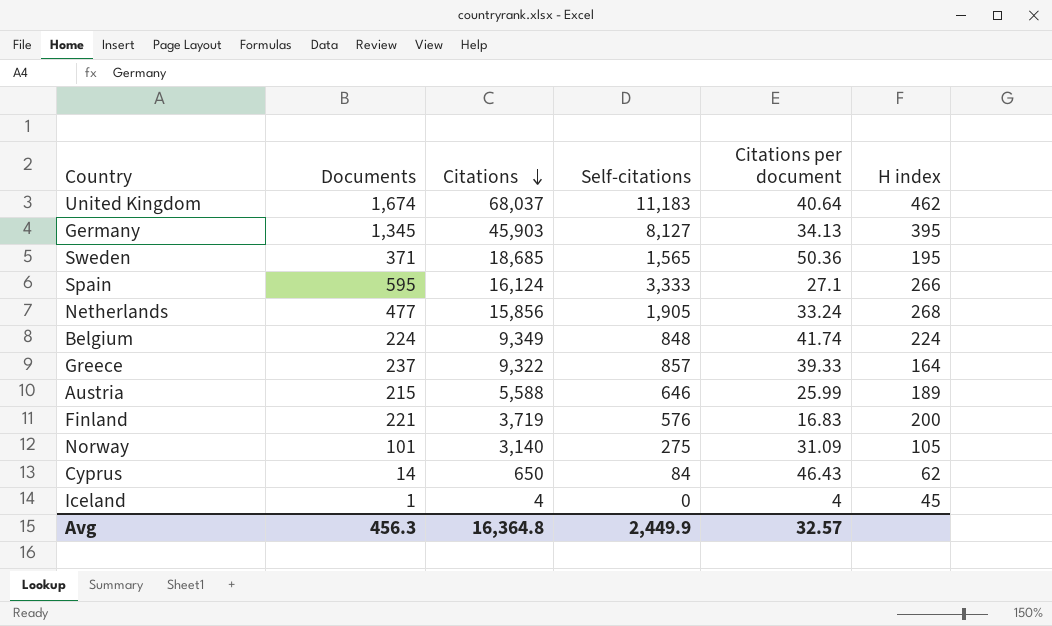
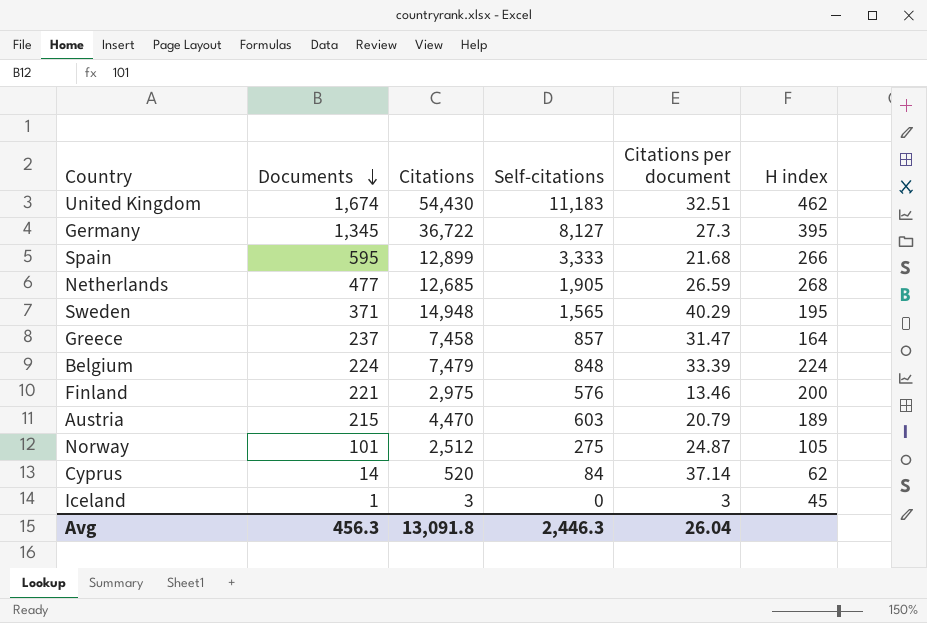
row order: Citations descending -> Documents descending
United Kingdom | Citations: 68,037 -> 54,430
United Kingdom | Citations per document: 40.64 -> 32.51
Germany | Citations: 45,903 -> 36,722
Germany | Citations per document: 34.13 -> 27.3
Spain | Citations: 16,124 -> 12,899
Spain | Citations per document: 27.1 -> 21.68
Netherlands | Citations: 15,856 -> 12,685
Netherlands | Citations per document: 33.24 -> 26.59
Sweden | Citations: 18,685 -> 14,948
Sweden | Citations per document: 50.36 -> 40.29
Greece | Citations: 9,322 -> 7,458
Greece | Citations per document: 39.33 -> 31.47
Belgium | Citations: 9,349 -> 7,479
Belgium | Citations per document: 41.74 -> 33.39
Finland | Citations: 3,719 -> 2,975
Finland | Citations per document: 16.83 -> 13.46
Austria | Citations: 5,588 -> 4,470
Austria | Self-citations: 646 -> 603
Austria | Citations per document: 25.99 -> 20.79
Norway | Citations: 3,140 -> 2,512
Norway | Citations per document: 31.09 -> 24.87
Cyprus | Citations: 650 -> 520
Cyprus | Citations per document: 46.43 -> 37.14
Iceland | Citations: 4 -> 3
Iceland | Citations per document: 4 -> 3
Avg | Citations: 16,364.8 -> 13,091.8
Avg | Self-citations: 2,449.9 -> 2,446.3
Avg | Citations per document: 32.57 -> 26.04

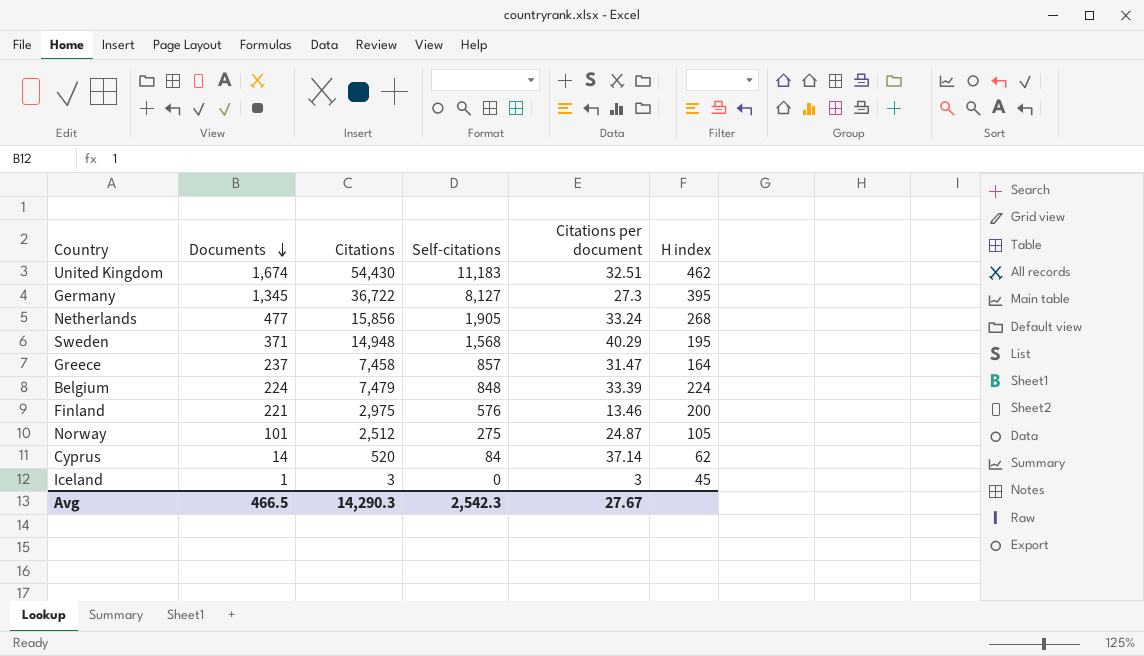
row Spain: 595 | 12,899 | 3,333 | 21.68 | 266 -> none
row Austria: 215 | 4,470 | 603 | 20.79 | 189 -> none
Netherlands | Citations: 12,685 -> 15,856
Netherlands | Citations per document: 26.59 -> 33.24
Sweden | Self-citations: 1,565 -> 1,568
Avg | Documents: 456.3 -> 466.5
Avg | Citations: 13,091.8 -> 14,290.3
Avg | Self-citations: 2,446.3 -> 2,542.3
Avg | Citations per document: 26.04 -> 27.67

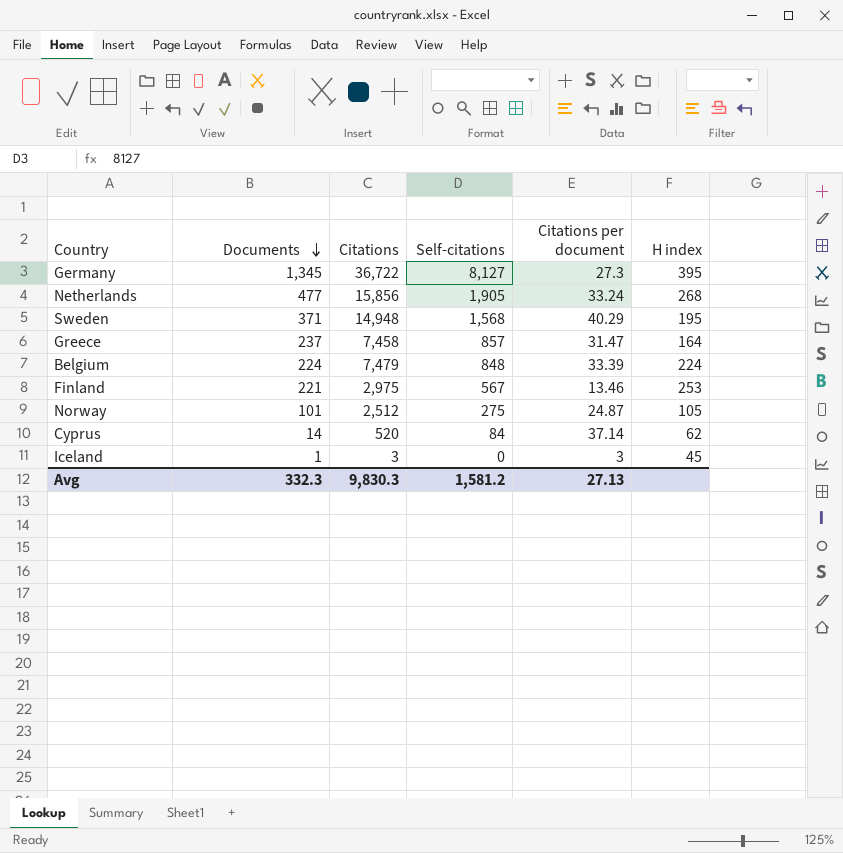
row United Kingdom: 1,674 | 54,430 | 11,183 | 32.51 | 462 -> none
Finland | Self-citations: 576 -> 567
Finland | H index: 200 -> 253
Avg | Documents: 466.5 -> 332.3
Avg | Citations: 14,290.3 -> 9,830.3
Avg | Self-citations: 2,542.3 -> 1,581.2
Avg | Citations per document: 27.67 -> 27.13

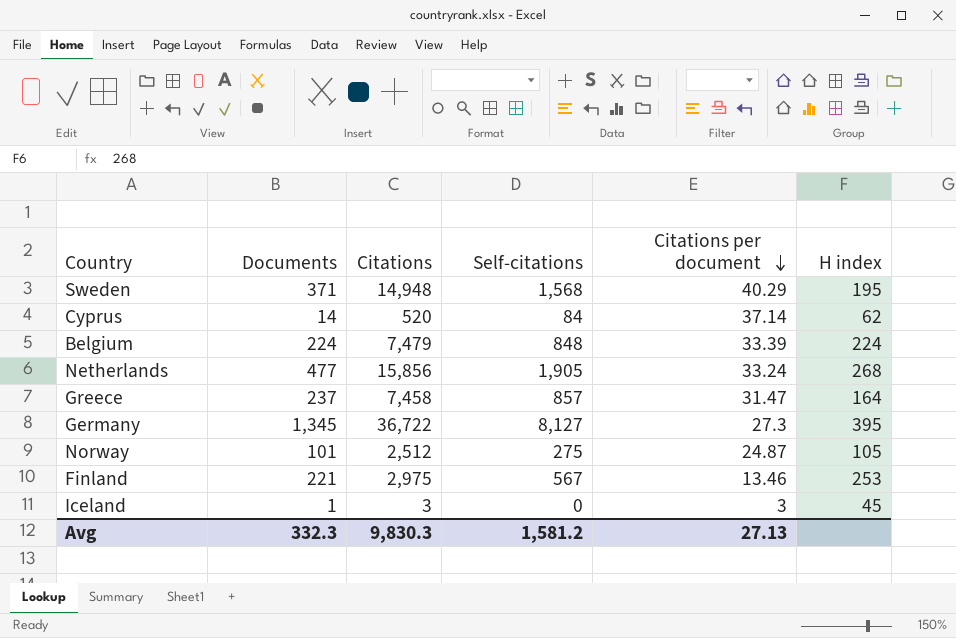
row order: Documents descending -> Citations per document descending

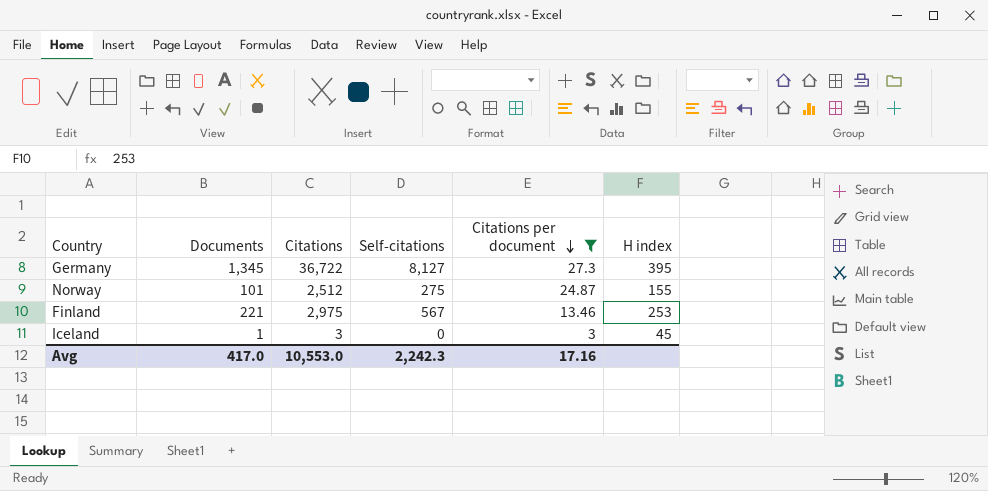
filter: none -> Citations per document <= 27.3
Norway | H index: 105 -> 155
Avg | Documents: 332.3 -> 417.0
Avg | Citations: 9,830.3 -> 10,553.0
Avg | Self-citations: 1,581.2 -> 2,242.3
Avg | Citations per document: 27.13 -> 17.16

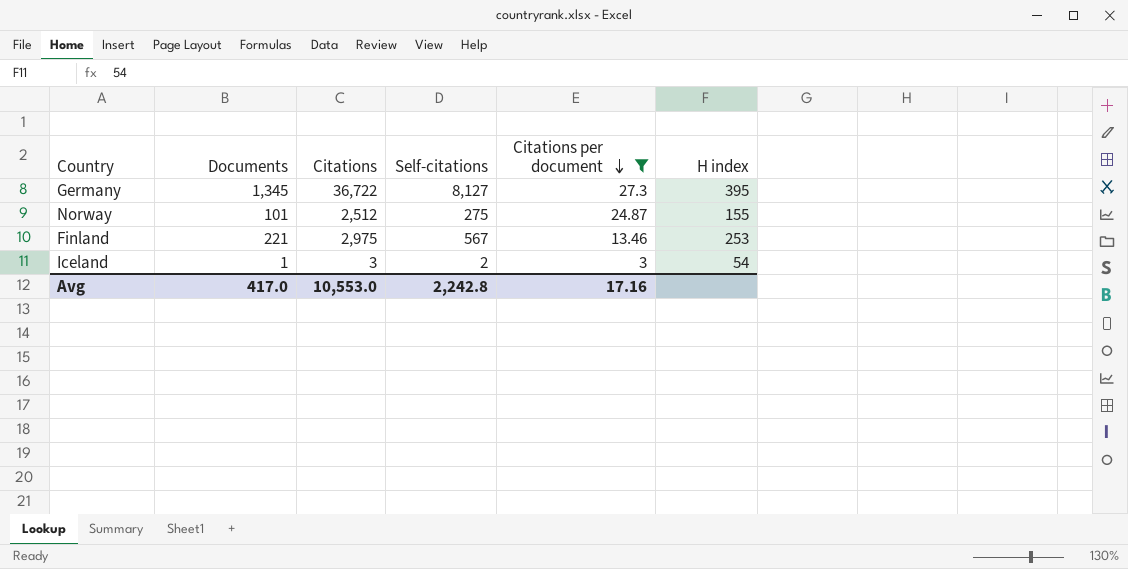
Iceland | Self-citations: 0 -> 2
Iceland | H index: 45 -> 54
Avg | Self-citations: 2,242.3 -> 2,242.8

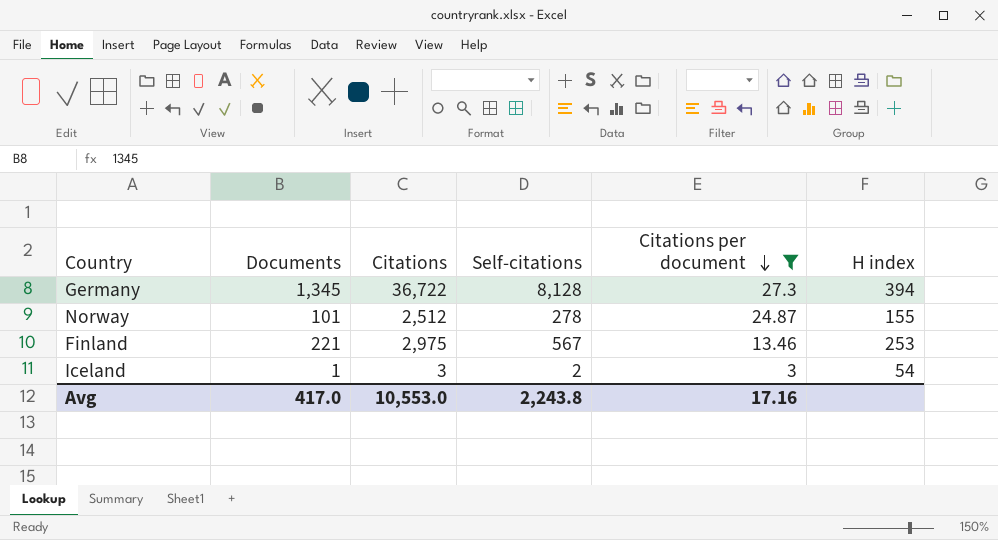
Germany | Self-citations: 8,127 -> 8,128
Germany | H index: 395 -> 394
Norway | Self-citations: 275 -> 278
Avg | Self-citations: 2,242.8 -> 2,243.8

